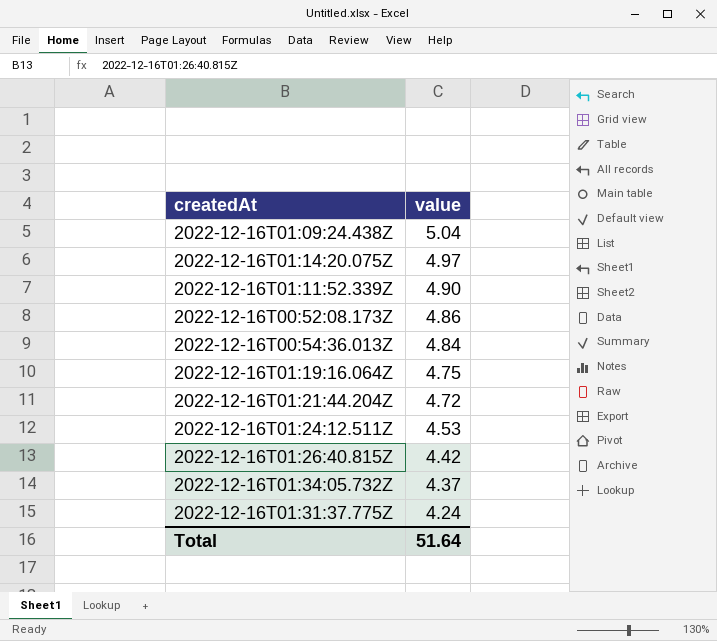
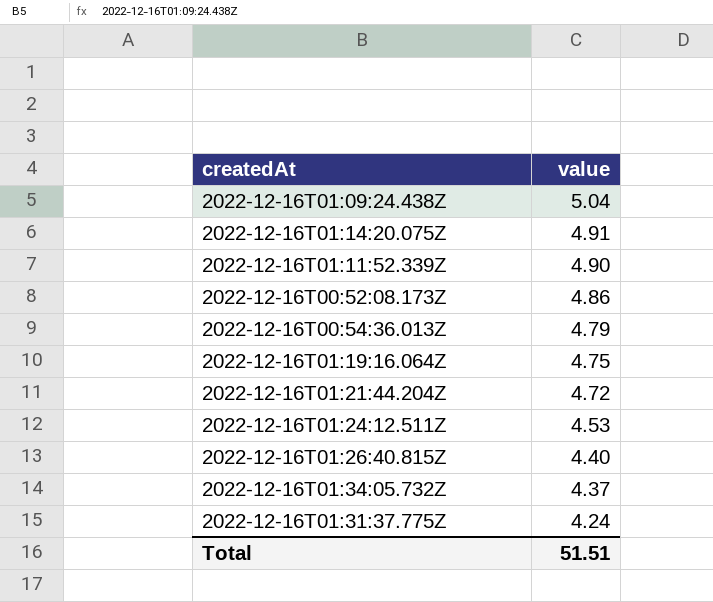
2022-12-16T01:14:20.075Z | value: 4.97 -> 4.91
2022-12-16T00:54:36.013Z | value: 4.84 -> 4.79
2022-12-16T01:26:40.815Z | value: 4.42 -> 4.40
Total | value: 51.64 -> 51.51

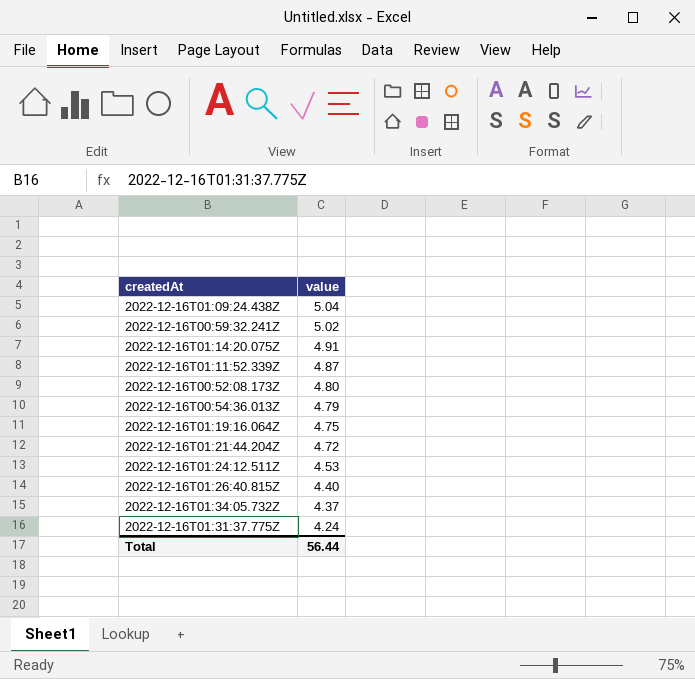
row 2022-12-16T00:59:32.241Z: none -> 5.02
2022-12-16T01:11:52.339Z | value: 4.90 -> 4.87
2022-12-16T00:52:08.173Z | value: 4.86 -> 4.80
Total | value: 51.51 -> 56.44

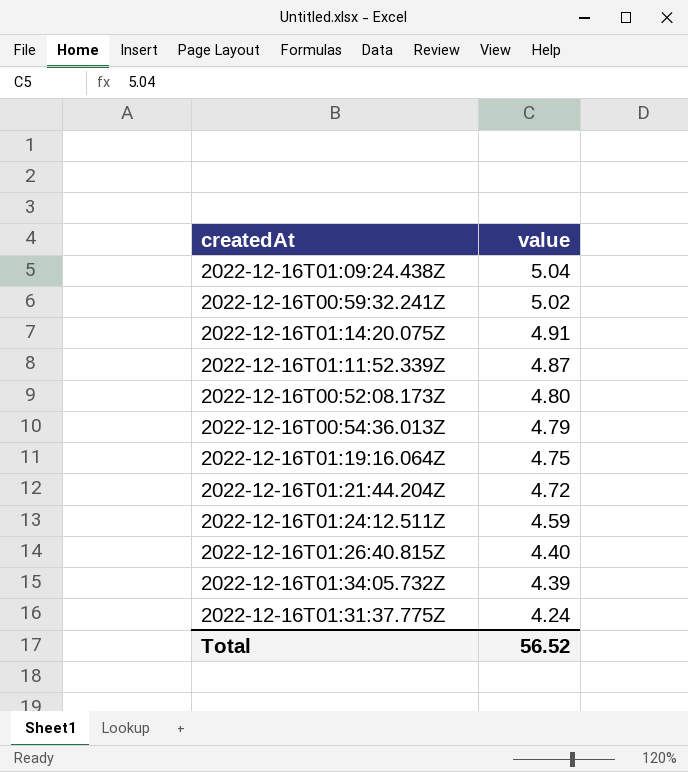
2022-12-16T01:24:12.511Z | value: 4.53 -> 4.59
2022-12-16T01:34:05.732Z | value: 4.37 -> 4.39
Total | value: 56.44 -> 56.52

